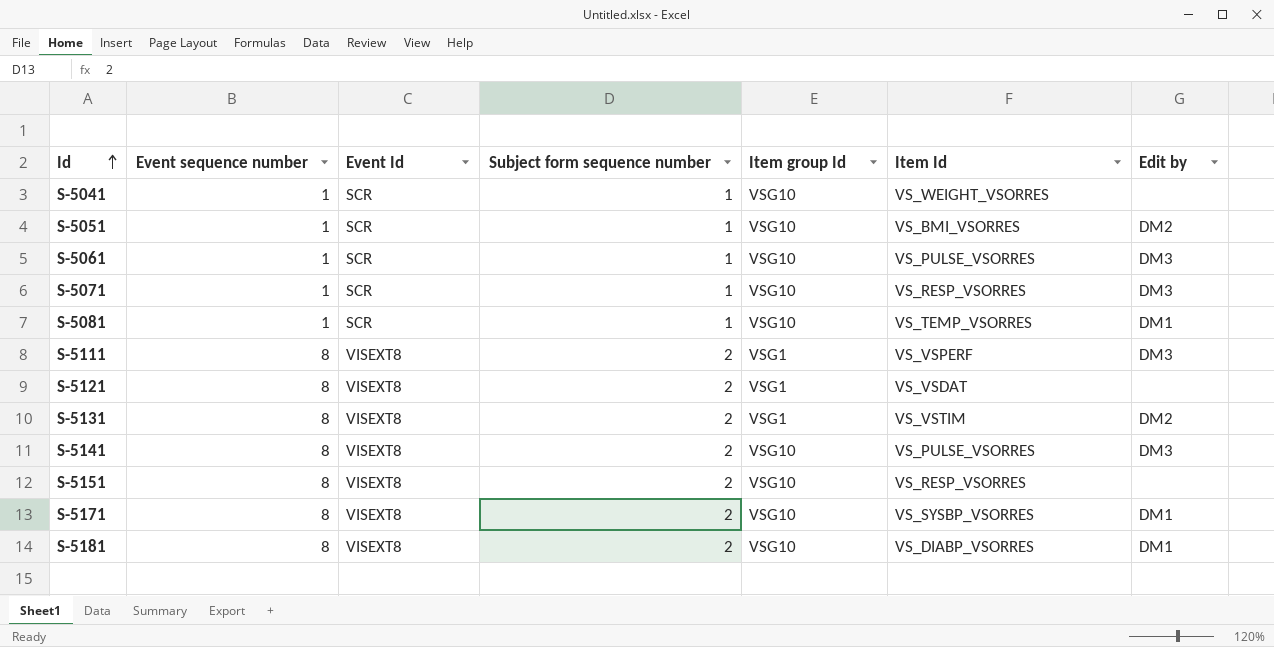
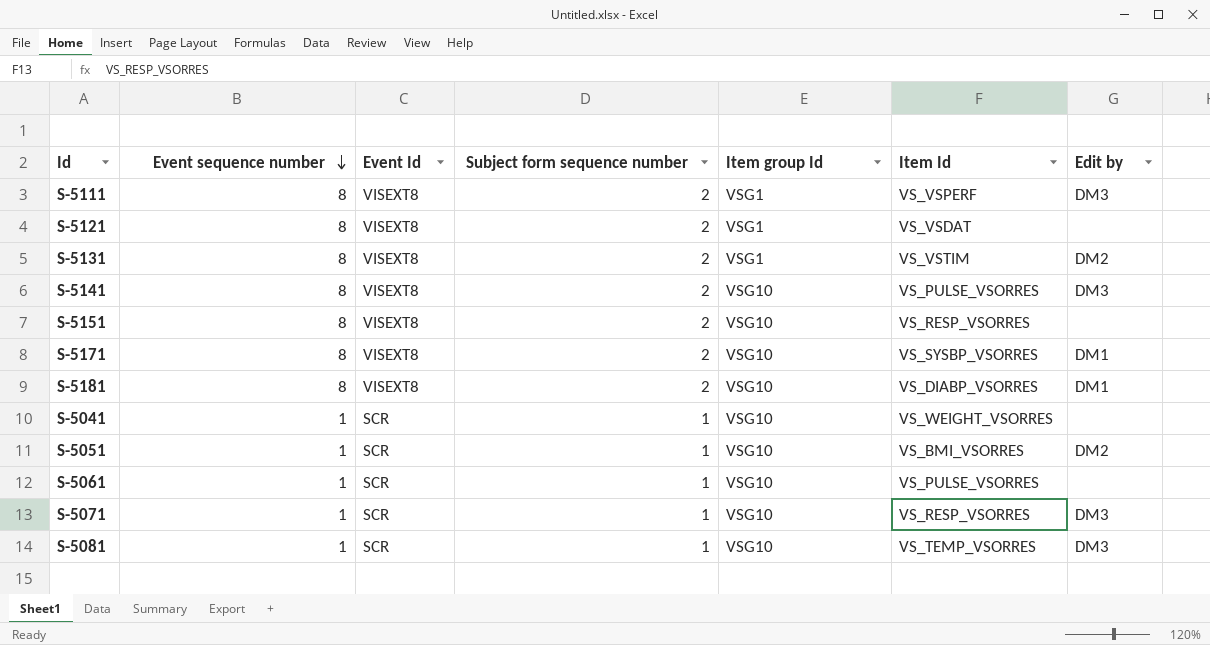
row order: Id ascending -> Event sequence number descending
S-5061 | Edit by: DM3 -> none
S-5081 | Edit by: DM1 -> DM3

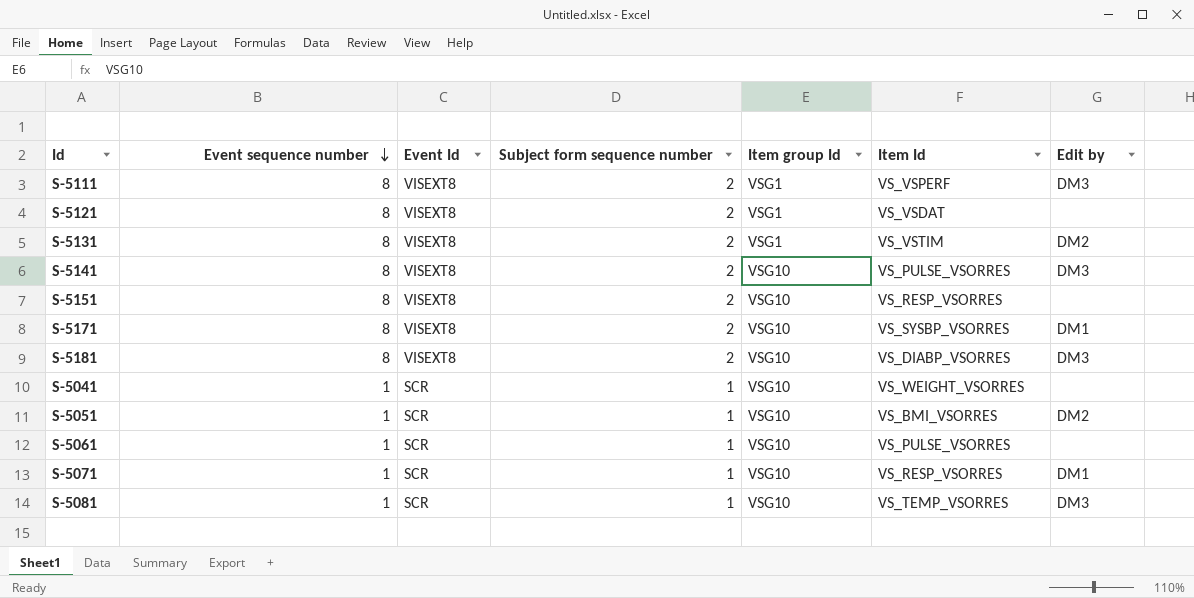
S-5181 | Edit by: DM1 -> DM3
S-5071 | Edit by: DM3 -> DM1

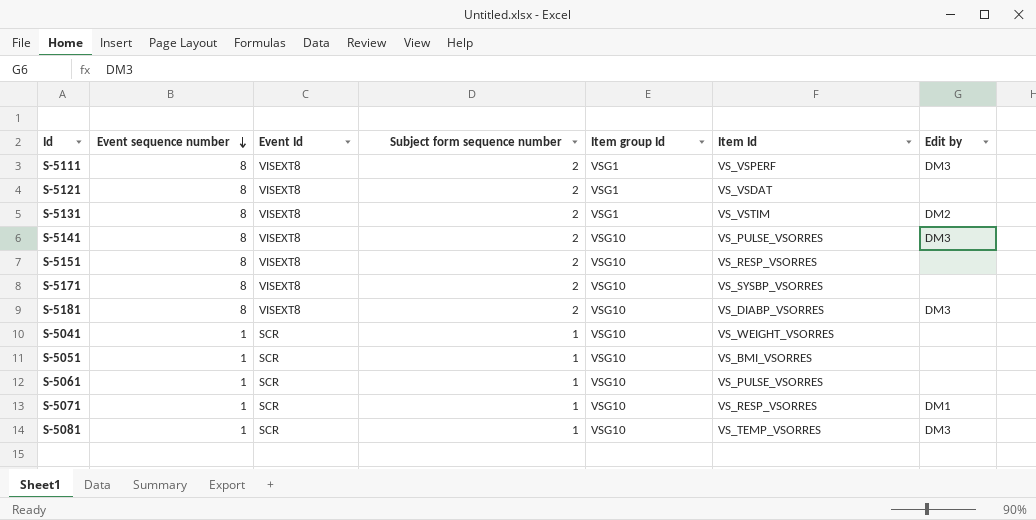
S-5171 | Edit by: DM1 -> none
S-5051 | Edit by: DM2 -> none

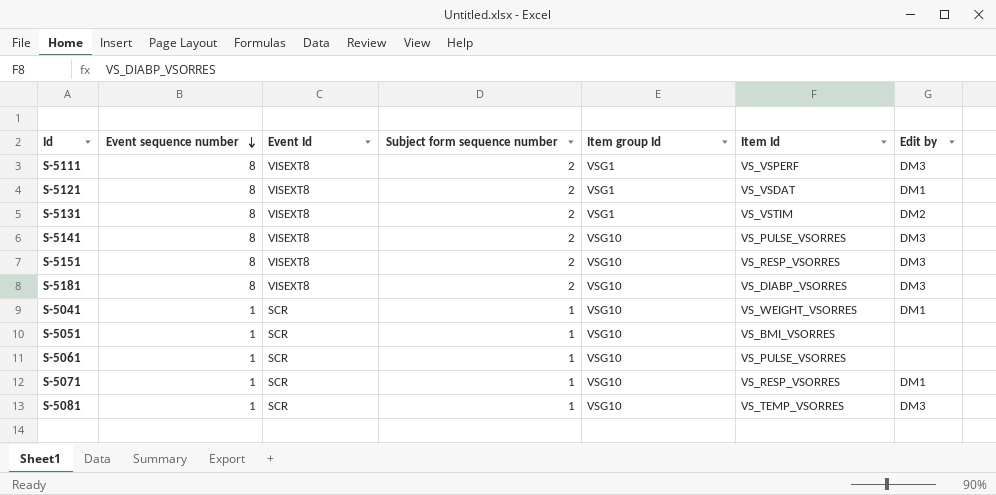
row S-5171: 8 | VISEXT8 | 2 | VSG10 | VS_SYSBP_VSORRES | none -> none
S-5121 | Edit by: none -> DM1
S-5151 | Edit by: none -> DM3
S-5041 | Edit by: none -> DM1

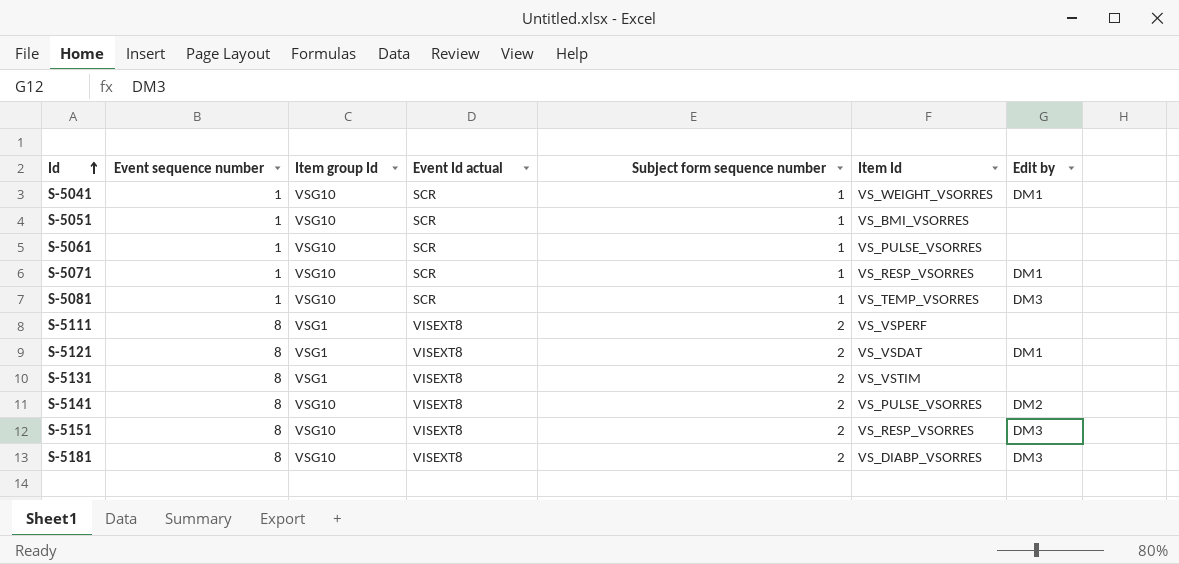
row order: Event sequence number descending -> Id ascending
column Item group Id | position: 5 -> 3
column name: Event Id -> Event Id actual
S-5111 | Edit by: DM3 -> none
S-5131 | Edit by: DM2 -> none
S-5141 | Edit by: DM3 -> DM2

